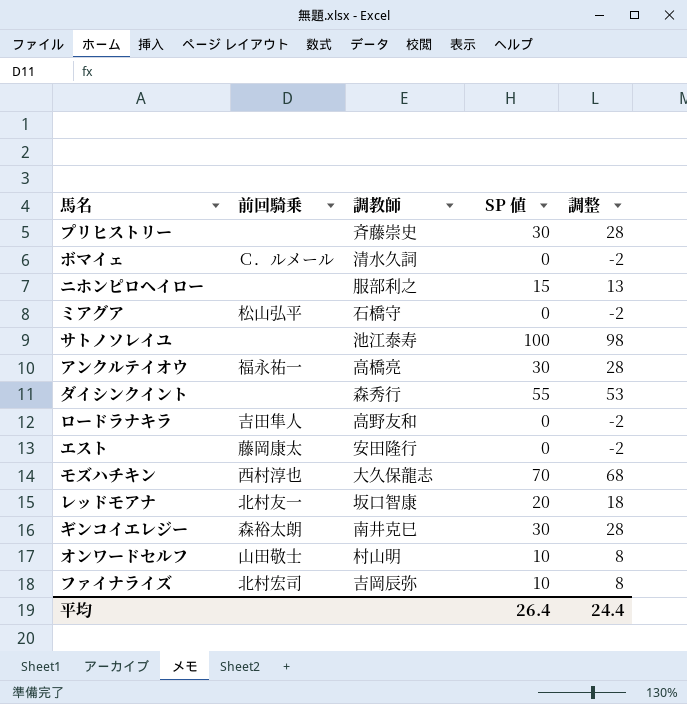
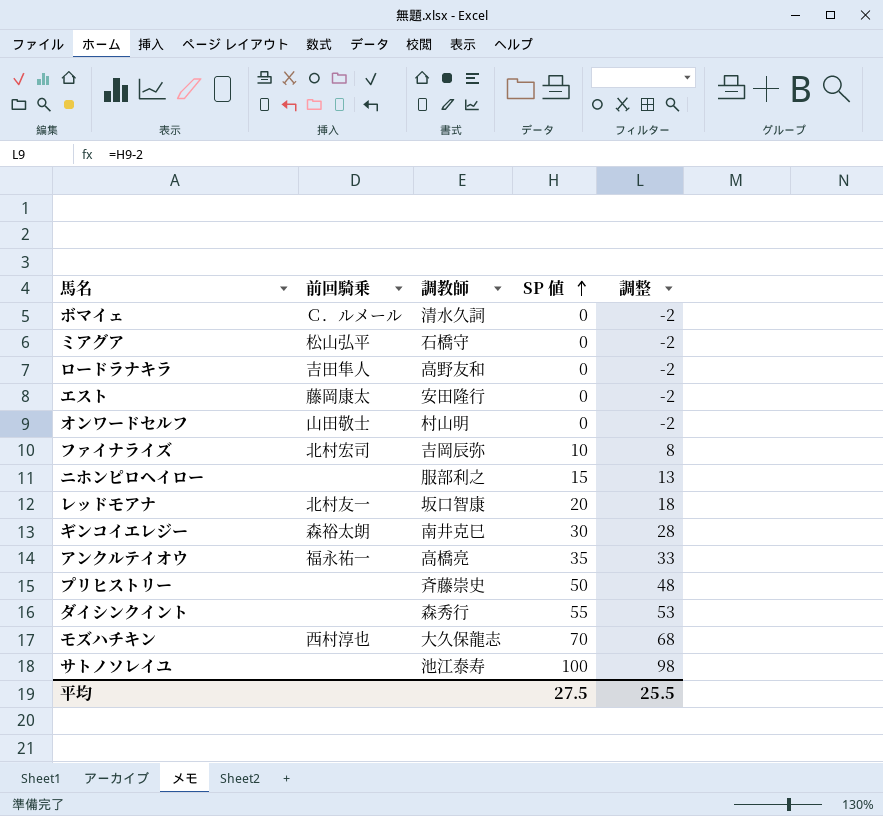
row order: none -> SP 値 ascending
オンワードセルフ | SP 値: 10 -> 0
オンワードセルフ | 調整: 8 -> -2
アンクルテイオウ | SP 値: 30 -> 35
アンクルテイオウ | 調整: 28 -> 33
プリヒストリー | SP 値: 30 -> 50
プリヒストリー | 調整: 28 -> 48
平均 | SP 値: 26.4 -> 27.5
平均 | 調整: 24.4 -> 25.5

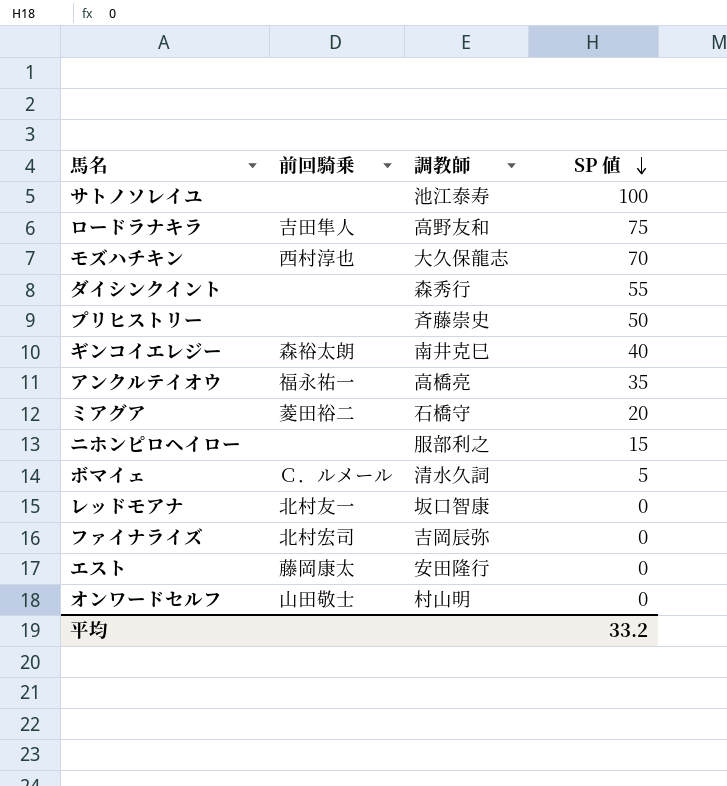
row order: SP 値 ascending -> SP 値 descending
column 調整 | formula: [SP 値] - 2 -> none
ロードラナキラ | SP 値: 0 -> 75
ギンコイエレジー | SP 値: 30 -> 40
ミアグア | 前回騎乗: 松山弘平 -> 菱田裕二
ミアグア | SP 値: 0 -> 20
ボマイェ | SP 値: 0 -> 5
レッドモアナ | SP 値: 20 -> 0
ファイナライズ | SP 値: 10 -> 0
平均 | SP 値: 27.5 -> 33.2

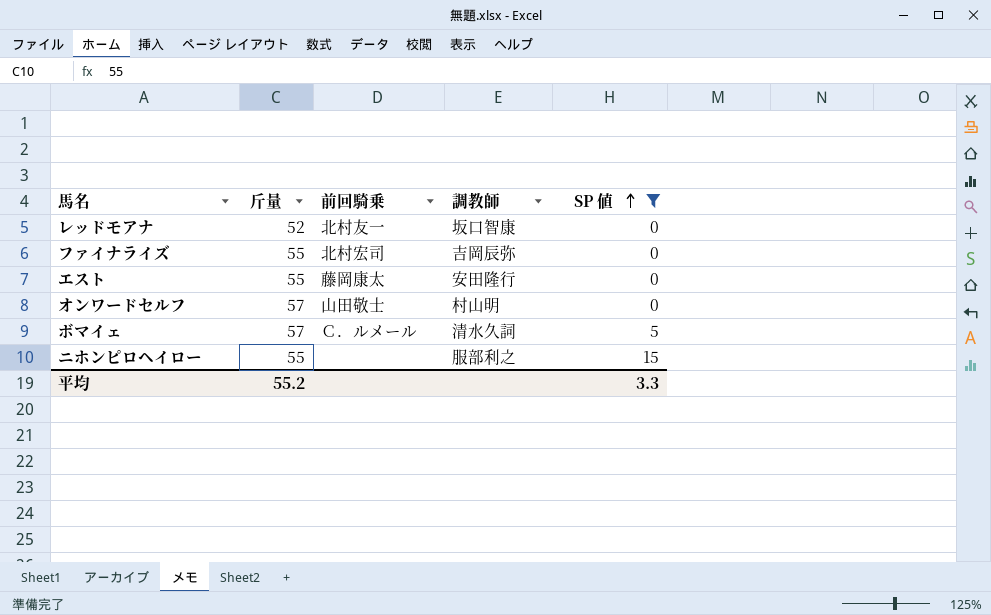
filter: none -> SP 値 <= 15
row order: SP 値 descending -> SP 値 ascending
column 斤量 | position: none -> 2
平均 | SP 値: 33.2 -> 3.3

